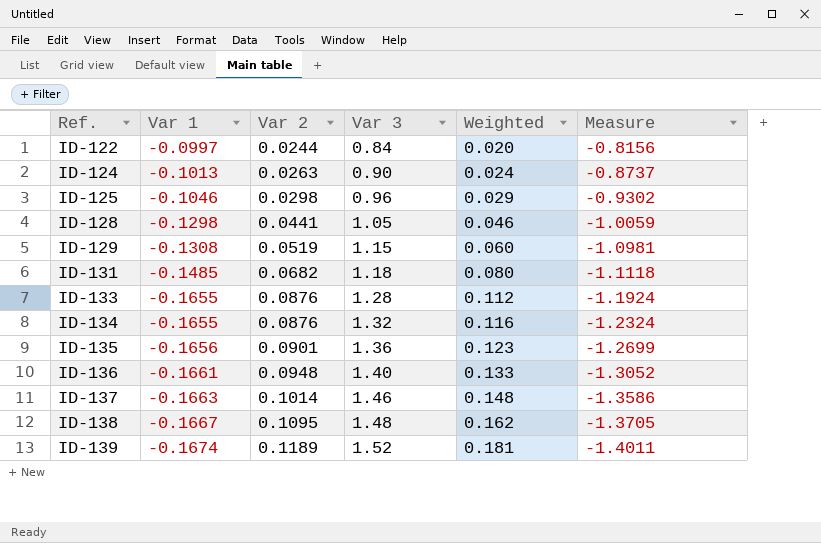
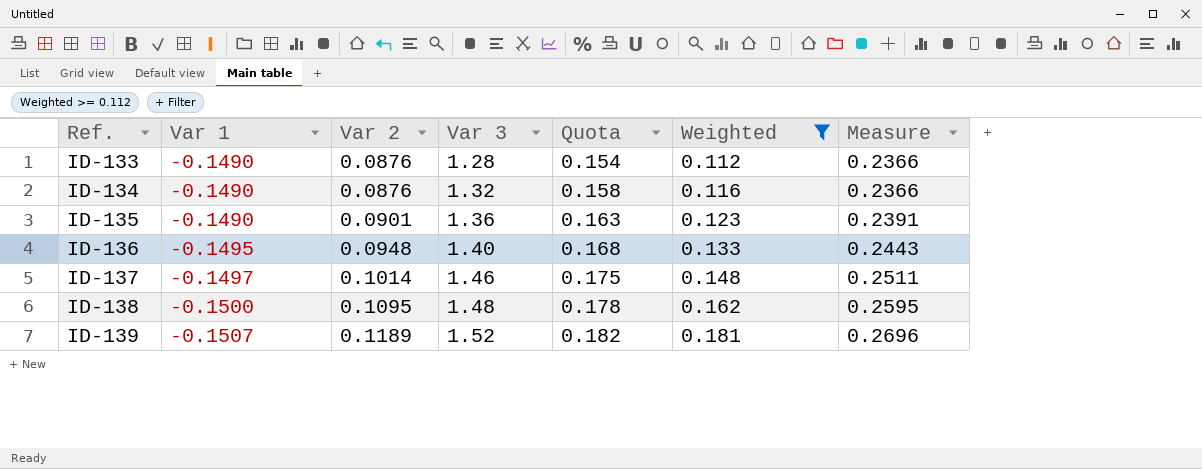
filter: none -> Weighted >= 0.112
column Quota | formula: none -> [Var 3] * 0.12
column Measure | formula: [Var 2] - [Var 3] -> [Var 2] - [Var 1]
ID-133 | Var 1: -0.1655 -> -0.1490
ID-134 | Var 1: -0.1655 -> -0.1490
ID-135 | Var 1: -0.1656 -> -0.1490
ID-136 | Var 1: -0.1661 -> -0.1495
ID-137 | Var 1: -0.1663 -> -0.1497
ID-138 | Var 1: -0.1667 -> -0.1500
ID-139 | Var 1: -0.1674 -> -0.1507

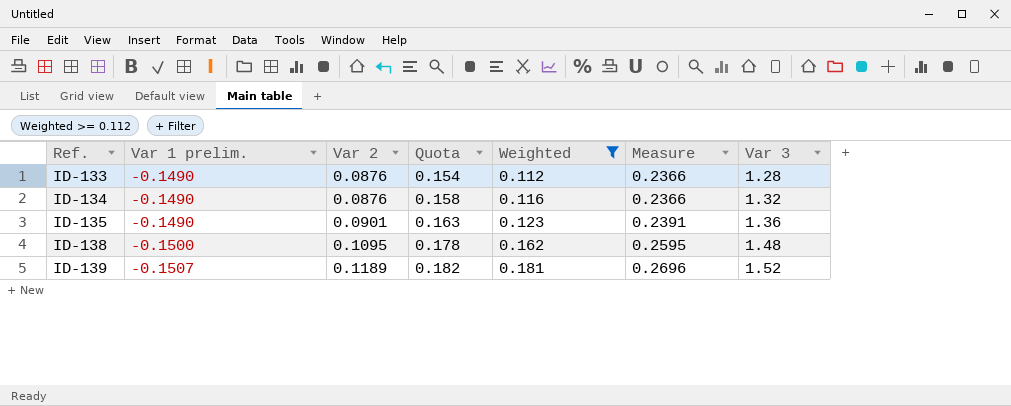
column name: Var 1 -> Var 1 prelim.
column Var 3 | position: 4 -> 7
row ID-136: -0.1495 | 0.0948 | 1.40 | 0.168 | 0.133 | 0.2443 -> none
row ID-137: -0.1497 | 0.1014 | 1.46 | 0.175 | 0.148 | 0.2511 -> none

